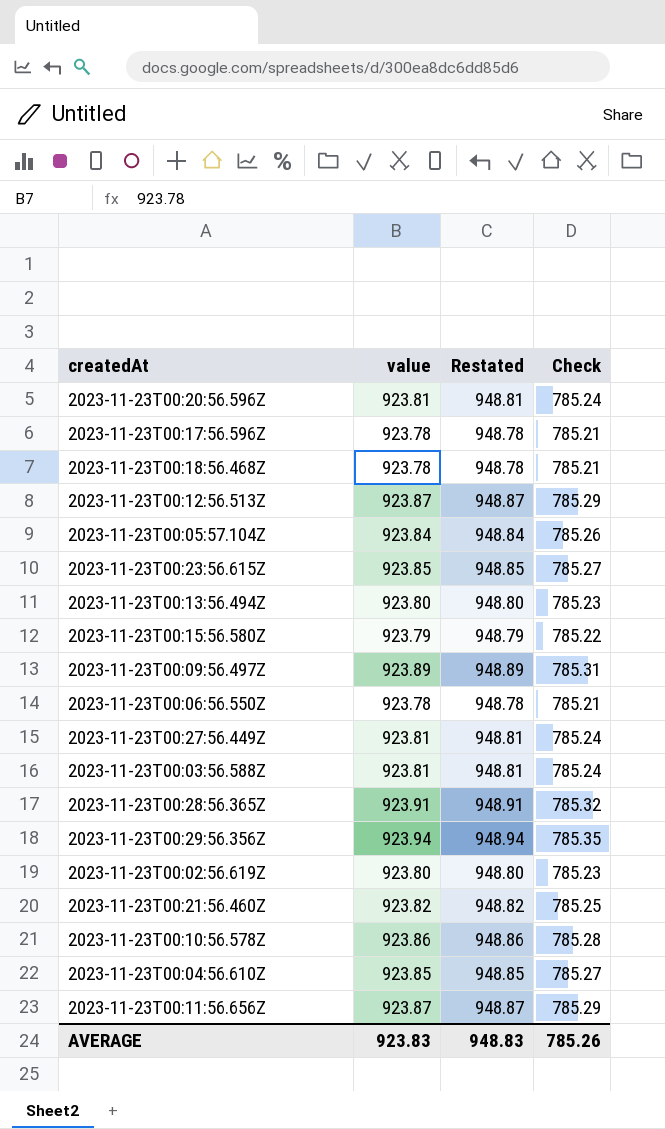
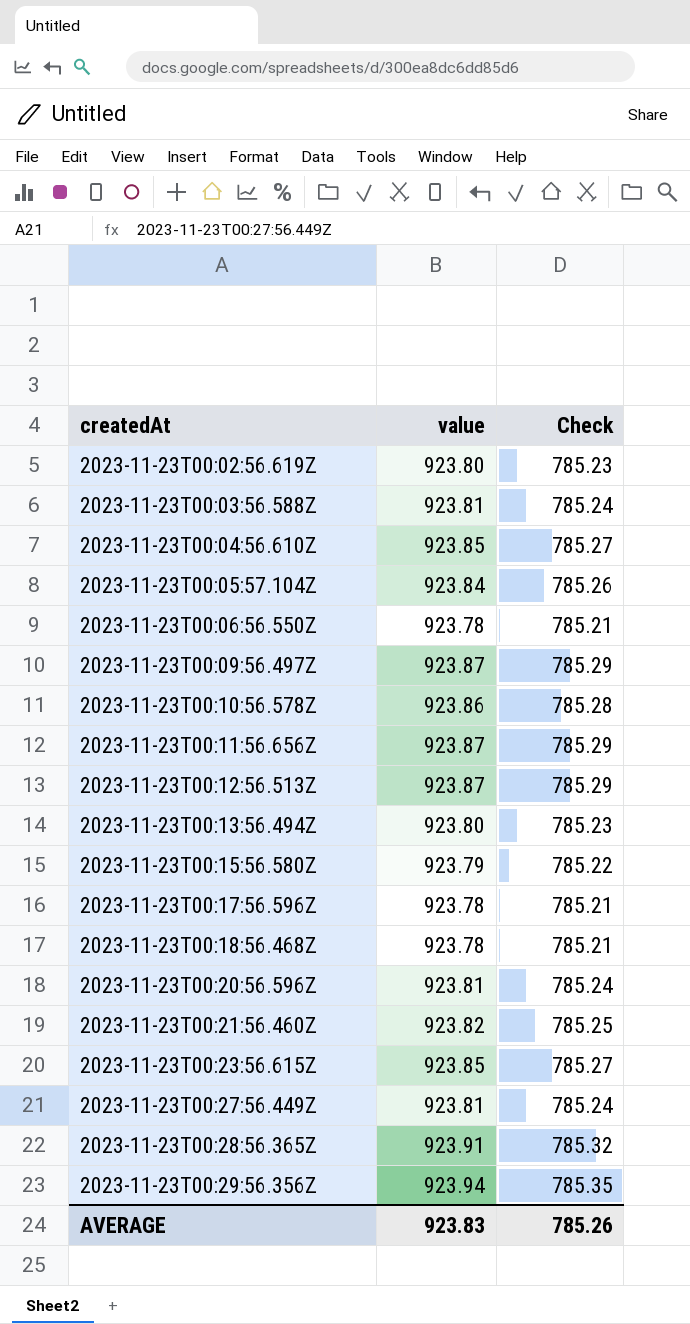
row order: none -> createdAt ascending
column Restated | formula: [value] + 25 -> none
2023-11-23T00:09:56.497Z | value: 923.89 -> 923.87
2023-11-23T00:09:56.497Z | Check: 785.31 -> 785.29

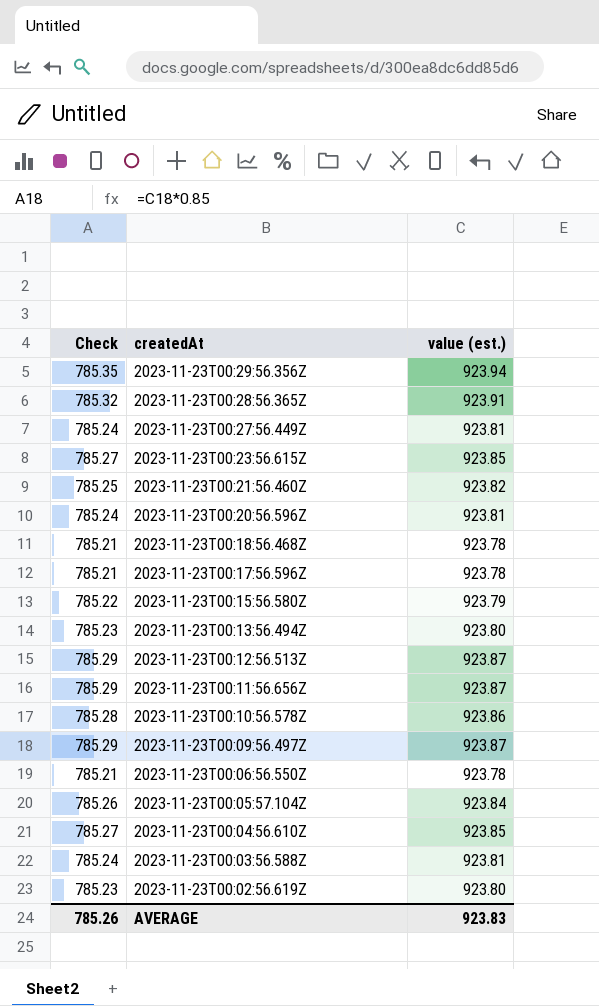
row order: createdAt ascending -> createdAt descending
column Check | position: 3 -> 1
column name: value -> value (est.)

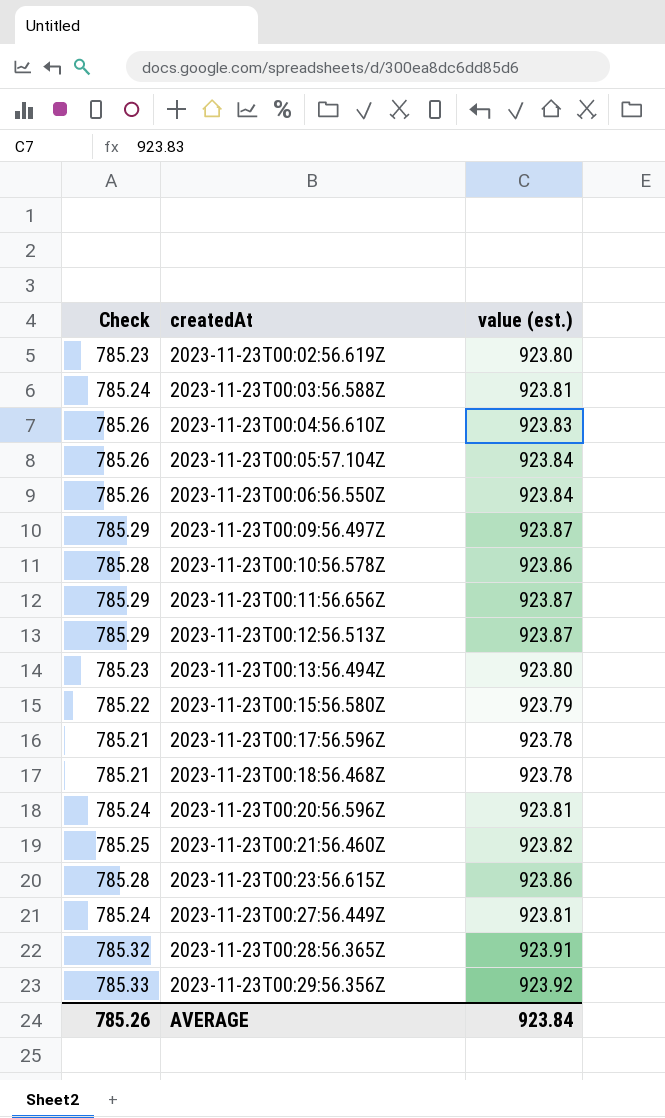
row order: createdAt descending -> createdAt ascending
2023-11-23T00:04:56.610Z | Check: 785.27 -> 785.26
2023-11-23T00:04:56.610Z | value (est.): 923.85 -> 923.83
2023-11-23T00:06:56.550Z | Check: 785.21 -> 785.26
2023-11-23T00:06:56.550Z | value (est.): 923.78 -> 923.84
2023-11-23T00:23:56.615Z | Check: 785.27 -> 785.28
2023-11-23T00:23:56.615Z | value (est.): 923.85 -> 923.86
2023-11-23T00:29:56.356Z | Check: 785.35 -> 785.33
2023-11-23T00:29:56.356Z | value (est.): 923.94 -> 923.92
AVERAGE | value (est.): 923.83 -> 923.84

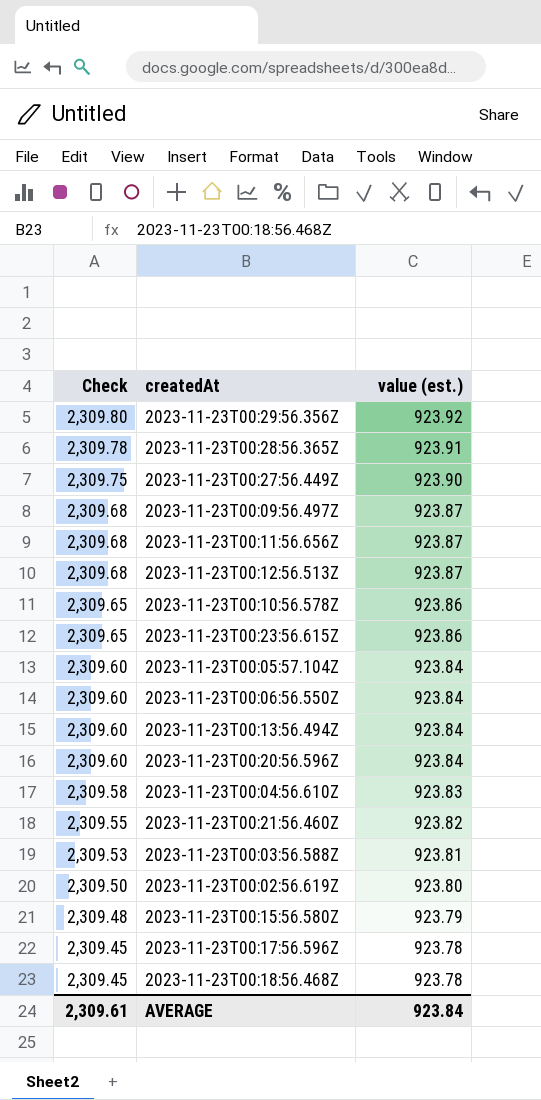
row order: createdAt ascending -> Check descending
column Check | formula: [value (est.)] * 0.85 -> [value (est.)] * 2.5
2023-11-23T00:27:56.449Z | value (est.): 923.81 -> 923.90
2023-11-23T00:13:56.494Z | value (est.): 923.80 -> 923.84
2023-11-23T00:20:56.596Z | value (est.): 923.81 -> 923.84
AVERAGE | Check: 785.26 -> 2,309.61

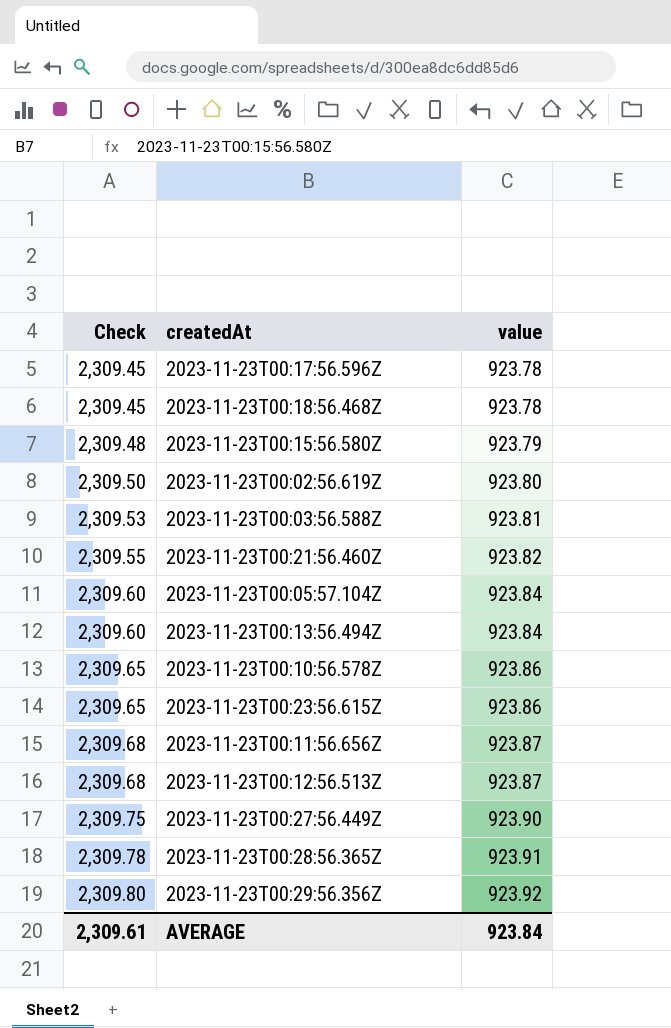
row order: Check descending -> Check ascending
column name: value (est.) -> value
row 2023-11-23T00:09:56.497Z: 2,309.68 | 923.87 -> none
row 2023-11-23T00:06:56.550Z: 2,309.60 | 923.84 -> none
row 2023-11-23T00:20:56.596Z: 2,309.60 | 923.84 -> none
row 2023-11-23T00:04:56.610Z: 2,309.58 | 923.83 -> none

